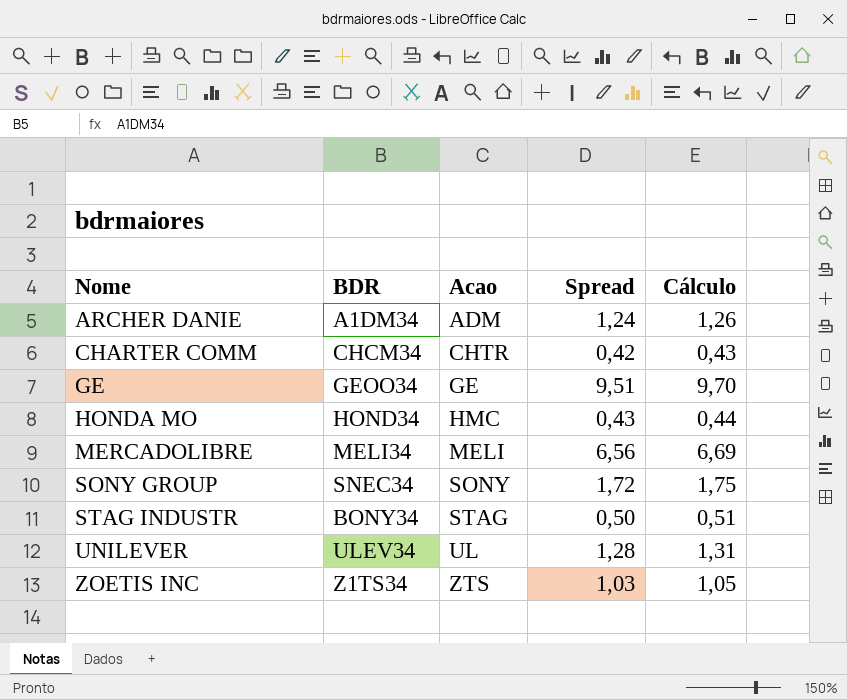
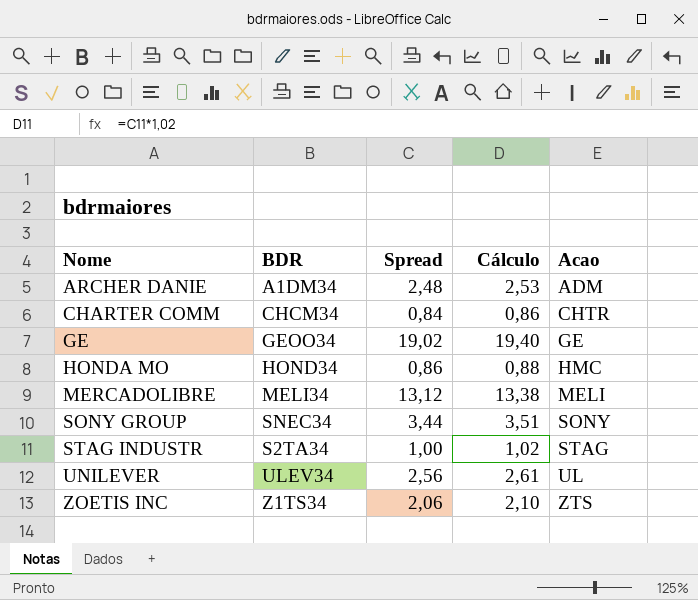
column Acao | position: 3 -> 5
ARCHER DANIE | Spread: 1,24 -> 2,48
ARCHER DANIE | Cálculo: 1,26 -> 2,53
CHARTER COMM | Spread: 0,42 -> 0,84
CHARTER COMM | Cálculo: 0,43 -> 0,86
GE | Spread: 9,51 -> 19,02
GE | Cálculo: 9,70 -> 19,40
HONDA MO | Spread: 0,43 -> 0,86
HONDA MO | Cálculo: 0,44 -> 0,88
MERCADOLIBRE | Spread: 6,56 -> 13,12
MERCADOLIBRE | Cálculo: 6,69 -> 13,38
SONY GROUP | Spread: 1,72 -> 3,44
SONY GROUP | Cálculo: 1,75 -> 3,51
STAG INDUSTR | BDR: BONY34 -> S2TA34
STAG INDUSTR | Spread: 0,50 -> 1,00
STAG INDUSTR | Cálculo: 0,51 -> 1,02
UNILEVER | Spread: 1,28 -> 2,56
UNILEVER | Cálculo: 1,31 -> 2,61
ZOETIS INC | Spread: 1,03 -> 2,06
ZOETIS INC | Cálculo: 1,05 -> 2,10

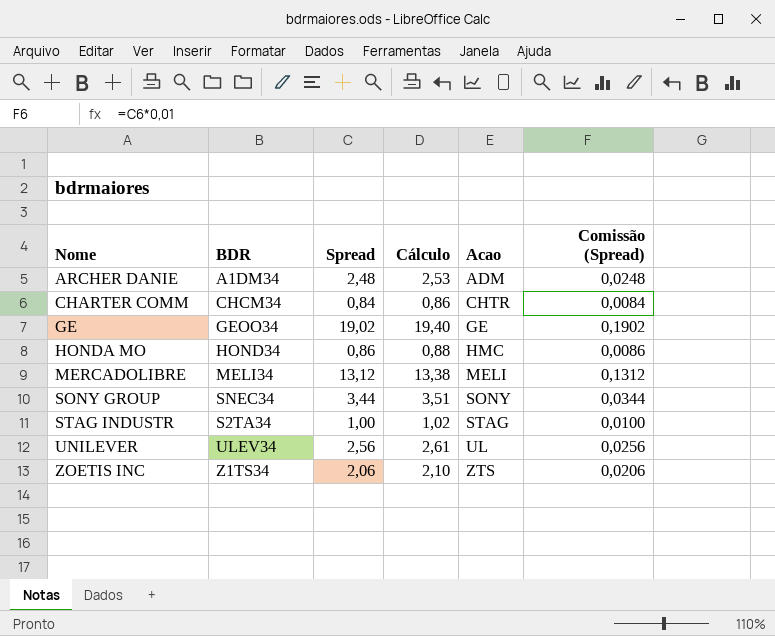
column Comissão (Spread) | formula: none -> [Spread] * 0,01

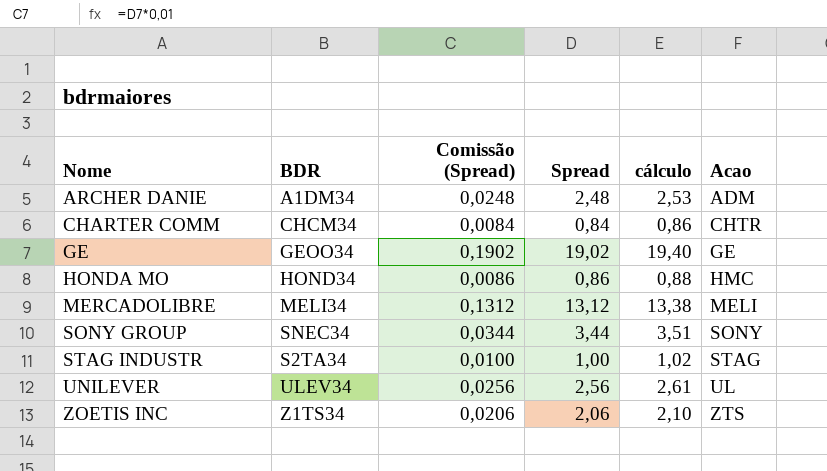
column Comissão (Spread) | position: 6 -> 3
column name: Cálculo -> cálculo

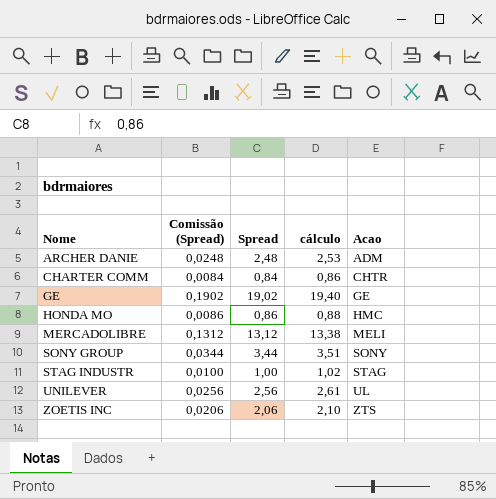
column BDR | position: 2 -> none

